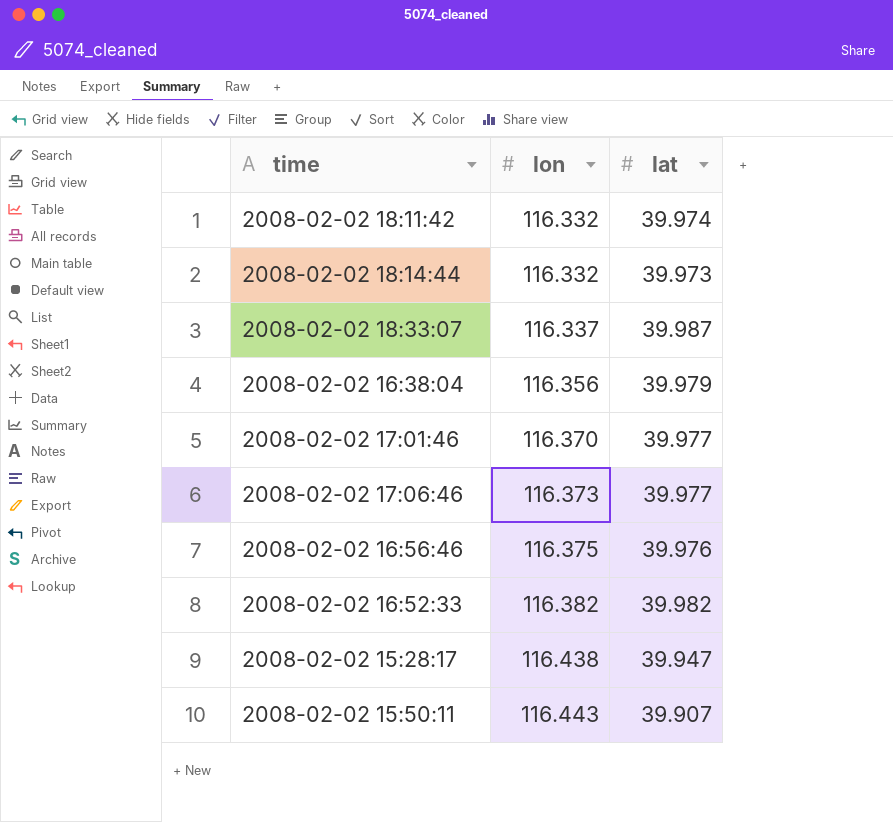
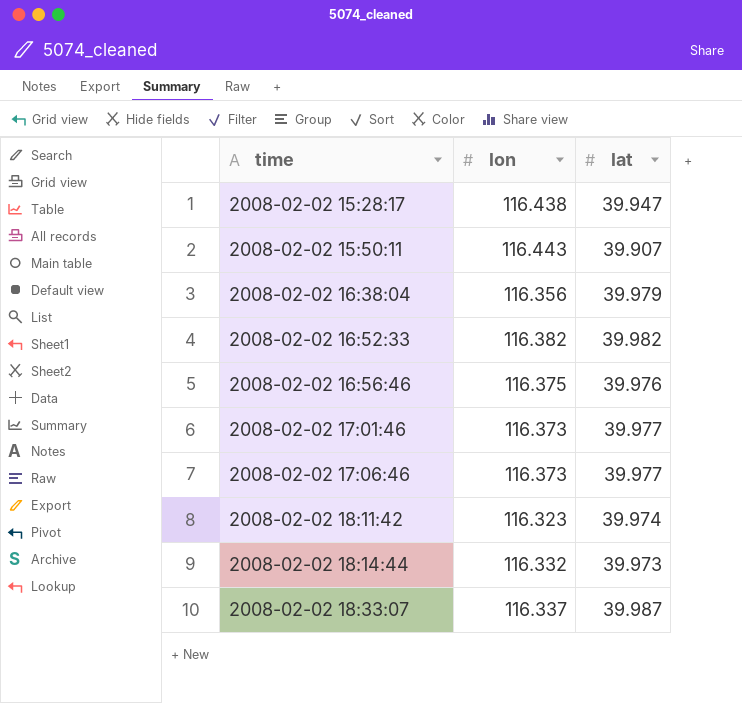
row order: lon ascending -> time ascending
2008-02-02 17:01:46 | lon: 116.370 -> 116.373
2008-02-02 18:11:42 | lon: 116.332 -> 116.323

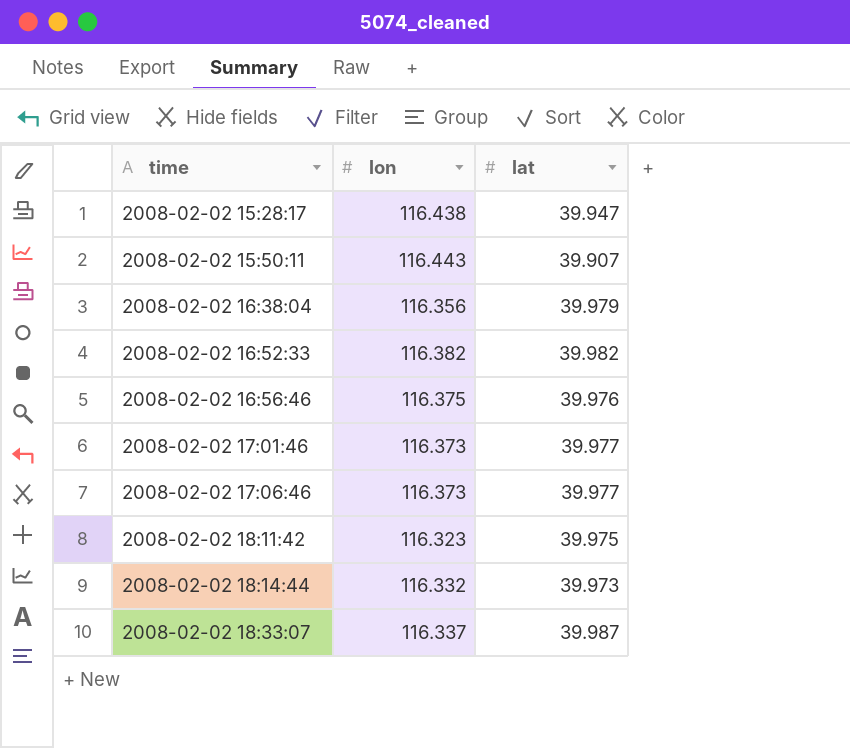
2008-02-02 18:11:42 | lat: 39.974 -> 39.975

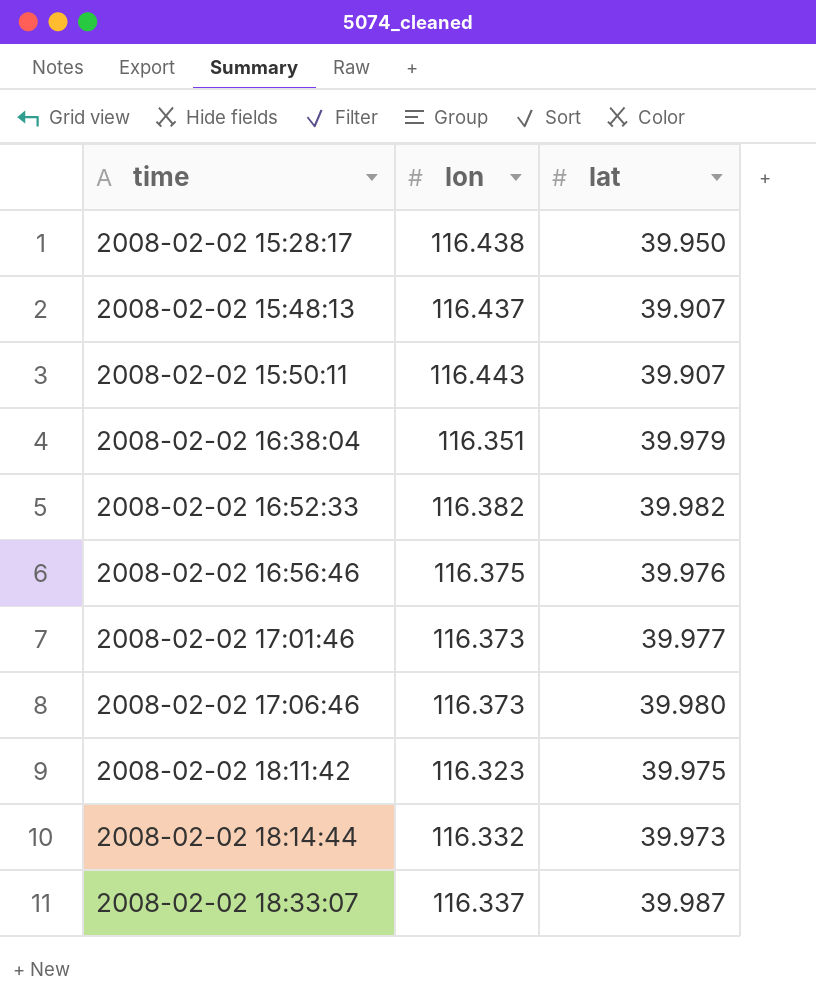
2008-02-02 15:28:17 | lat: 39.947 -> 39.950
row 2008-02-02 15:48:13: none -> 116.437 | 39.907
2008-02-02 16:38:04 | lon: 116.356 -> 116.351
2008-02-02 17:06:46 | lat: 39.977 -> 39.980

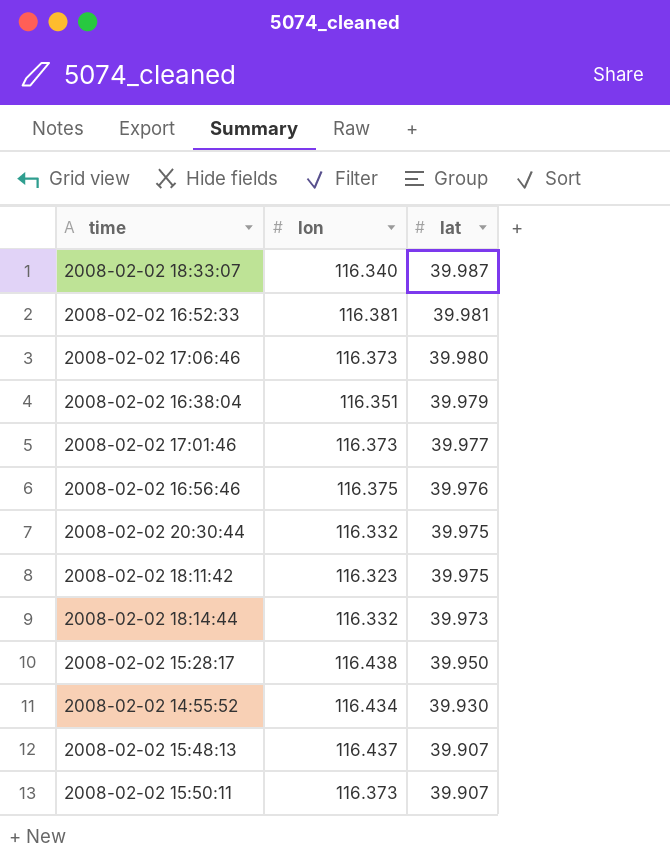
row order: time ascending -> lat descending
2008-02-02 18:33:07 | lon: 116.337 -> 116.340
2008-02-02 16:52:33 | lon: 116.382 -> 116.381
2008-02-02 16:52:33 | lat: 39.982 -> 39.981
row 2008-02-02 20:30:44: none -> 116.332 | 39.975
row 2008-02-02 14:55:52: none -> 116.434 | 39.930
2008-02-02 15:50:11 | lon: 116.443 -> 116.373

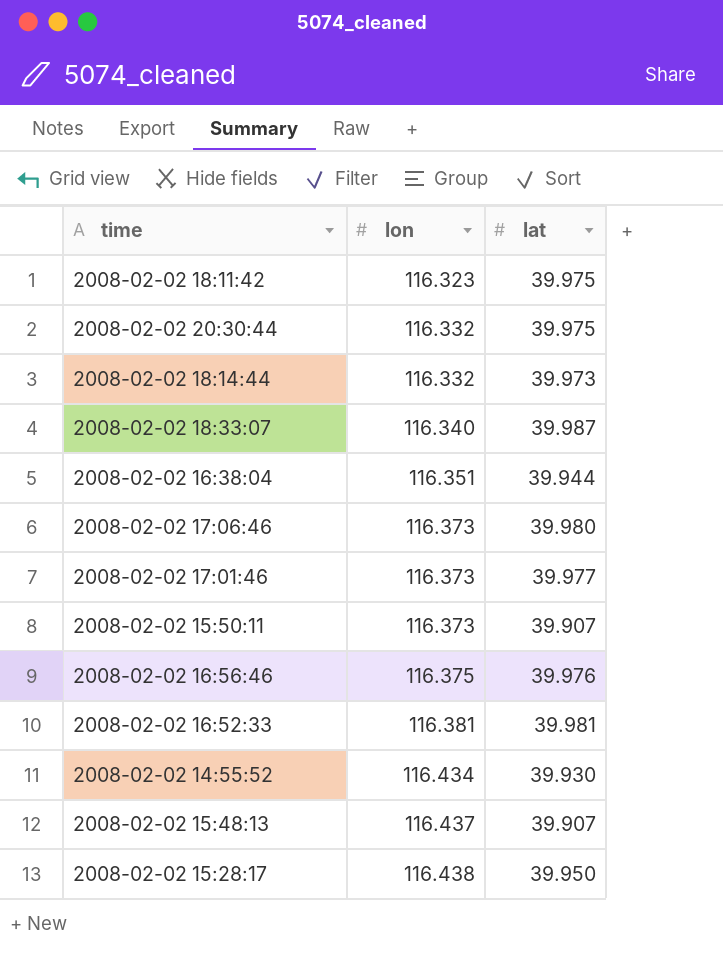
row order: lat descending -> lon ascending
2008-02-02 16:38:04 | lat: 39.979 -> 39.944

